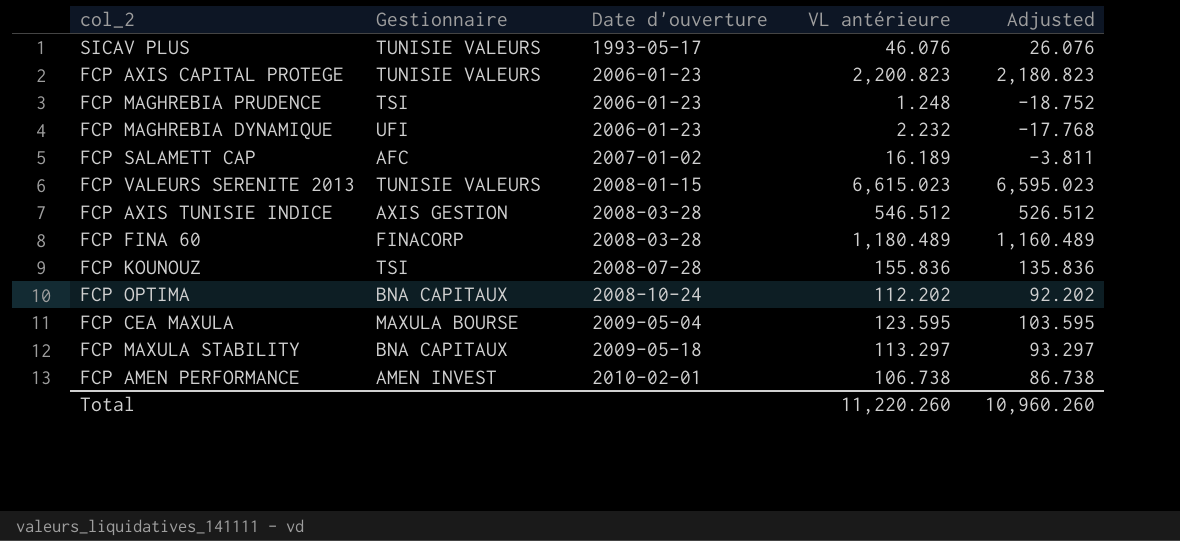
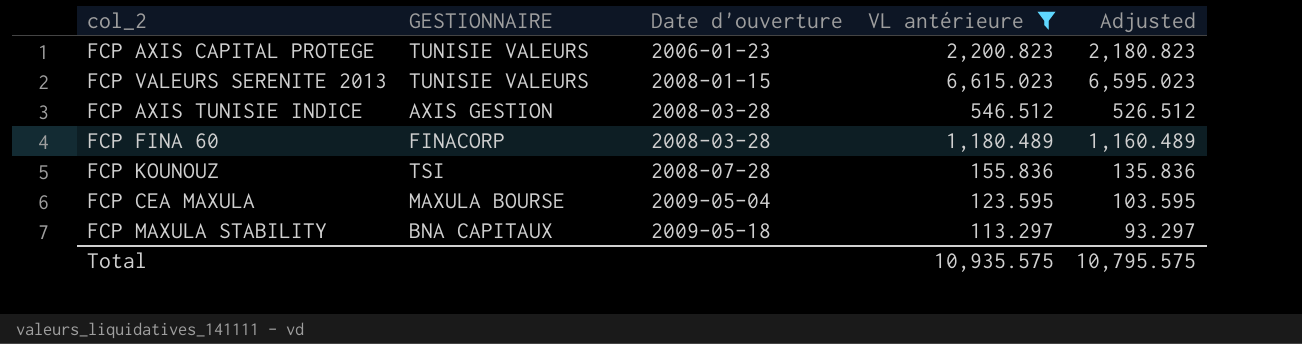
filter: none -> VL antérieure >= 113.297
column name: Gestionnaire -> GESTIONNAIRE
Total | VL antérieure: 11,220.260 -> 10,935.575
Total | Adjusted: 10,960.260 -> 10,795.575

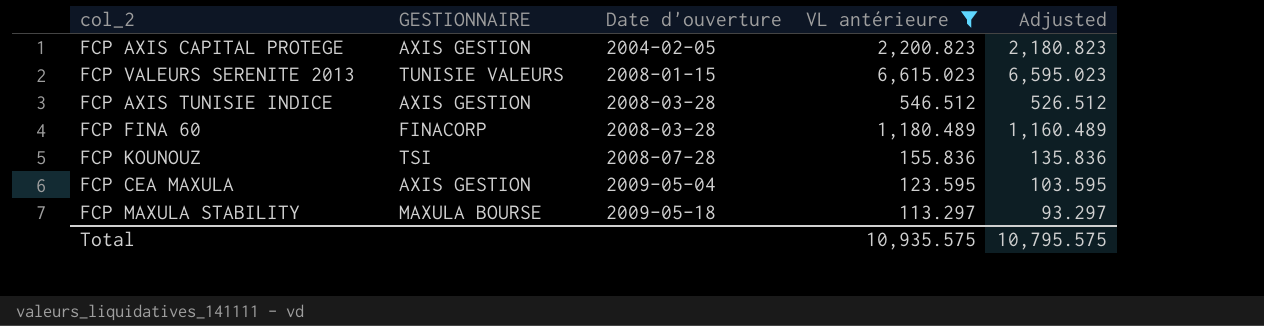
FCP AXIS CAPITAL PROTEGE | GESTIONNAIRE: TUNISIE VALEURS -> AXIS GESTION
FCP AXIS CAPITAL PROTEGE | Date d'ouverture: 2006-01-23 -> 2004-02-05
FCP CEA MAXULA | GESTIONNAIRE: MAXULA BOURSE -> AXIS GESTION
FCP MAXULA STABILITY | GESTIONNAIRE: BNA CAPITAUX -> MAXULA BOURSE

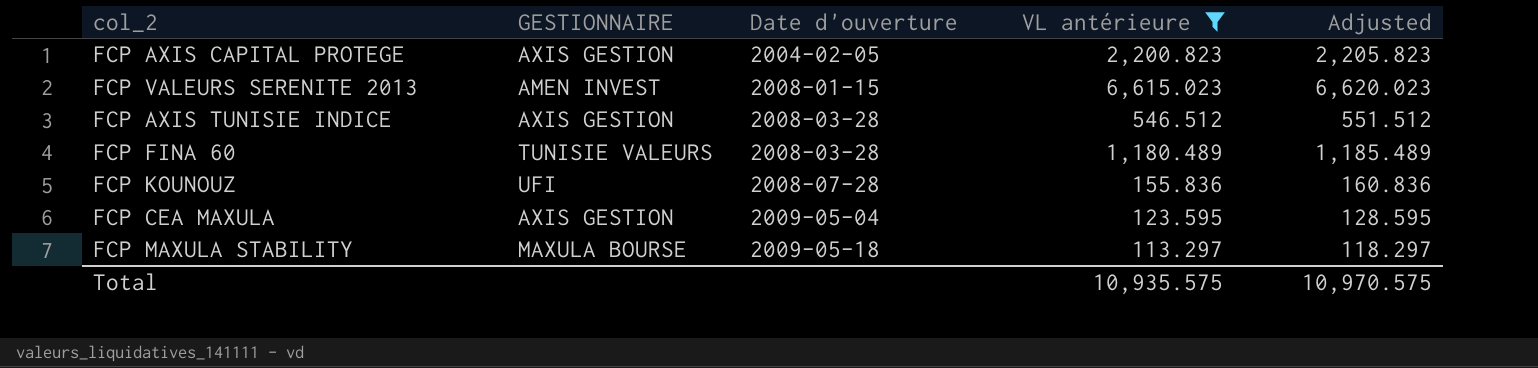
column Adjusted | formula: [VL antérieure] - 20 -> [VL antérieure] + 5
FCP VALEURS SERENITE 2013 | GESTIONNAIRE: TUNISIE VALEURS -> AMEN INVEST
FCP FINA 60 | GESTIONNAIRE: FINACORP -> TUNISIE VALEURS
FCP KOUNOUZ | GESTIONNAIRE: TSI -> UFI
Total | Adjusted: 10,795.575 -> 10,970.575

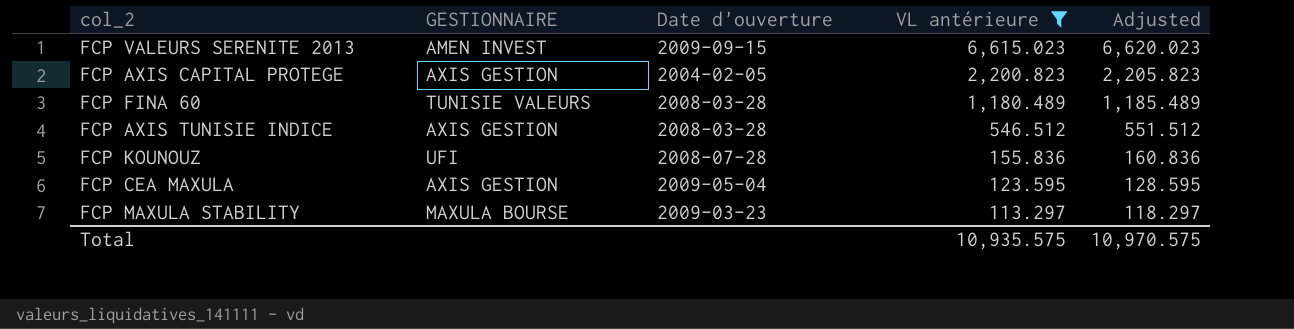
row order: Date d'ouverture ascending -> VL antérieure descending
FCP VALEURS SERENITE 2013 | Date d'ouverture: 2008-01-15 -> 2009-09-15
FCP MAXULA STABILITY | Date d'ouverture: 2009-05-18 -> 2009-03-23

